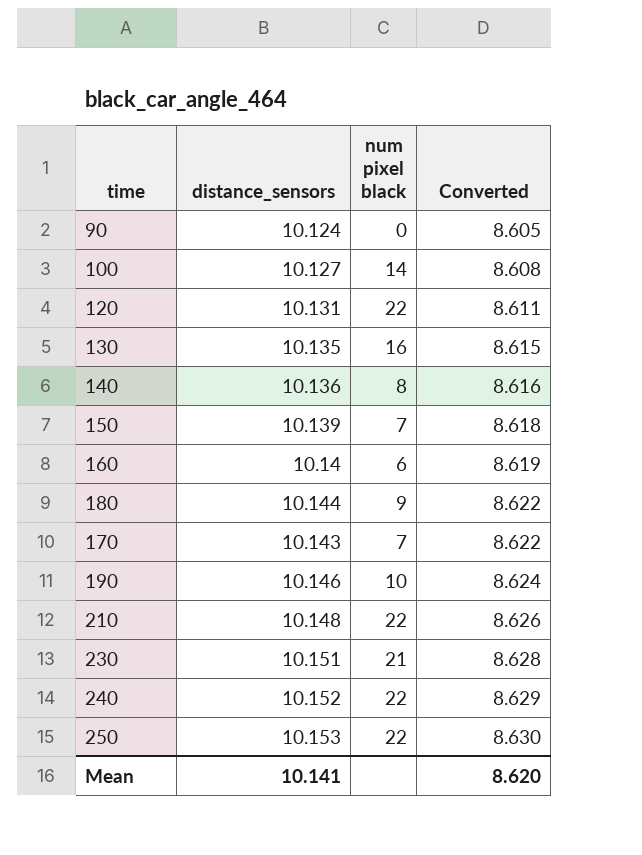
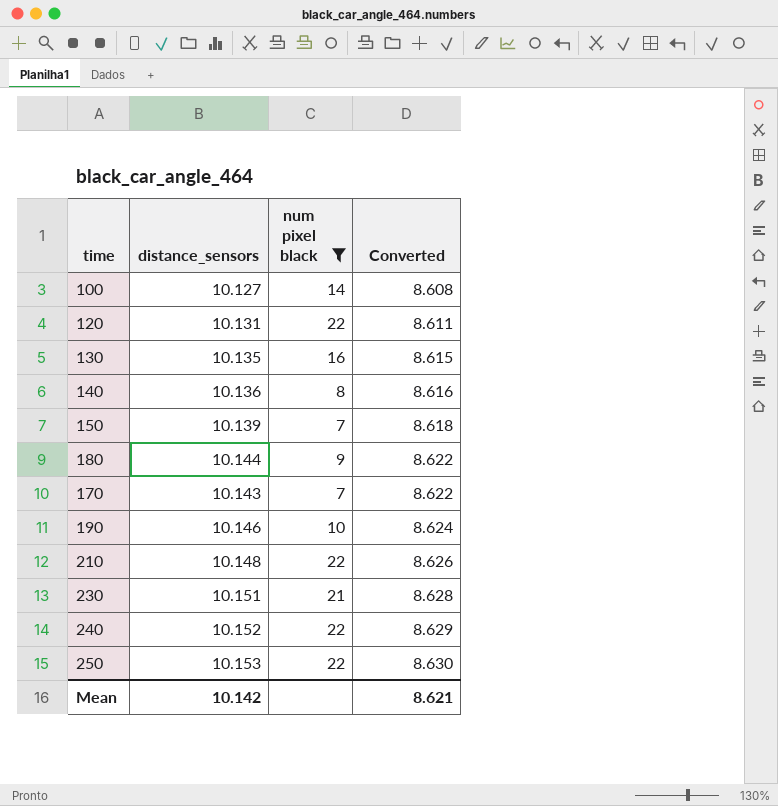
filter: none -> num pixel black >= 7
Mean | distance_sensors: 10.141 -> 10.142
Mean | Converted: 8.620 -> 8.621

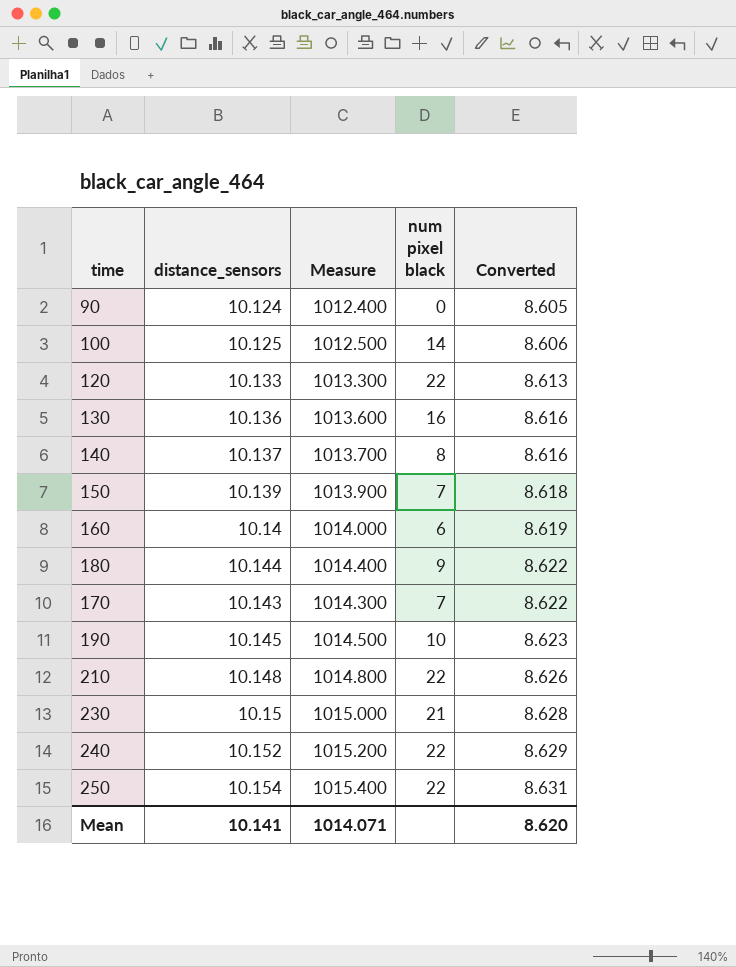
filter: num pixel black >= 7 -> none
column Measure | formula: none -> [distance_sensors] * 100
100 | distance_sensors: 10.127 -> 10.125
100 | Converted: 8.608 -> 8.606
120 | distance_sensors: 10.131 -> 10.133
120 | Converted: 8.611 -> 8.613
130 | distance_sensors: 10.135 -> 10.136
130 | Converted: 8.615 -> 8.616
140 | distance_sensors: 10.136 -> 10.137
190 | distance_sensors: 10.146 -> 10.145
190 | Converted: 8.624 -> 8.623
230 | distance_sensors: 10.151 -> 10.15
250 | distance_sensors: 10.153 -> 10.154
250 | Converted: 8.630 -> 8.631
Mean | distance_sensors: 10.142 -> 10.141
Mean | Converted: 8.621 -> 8.620

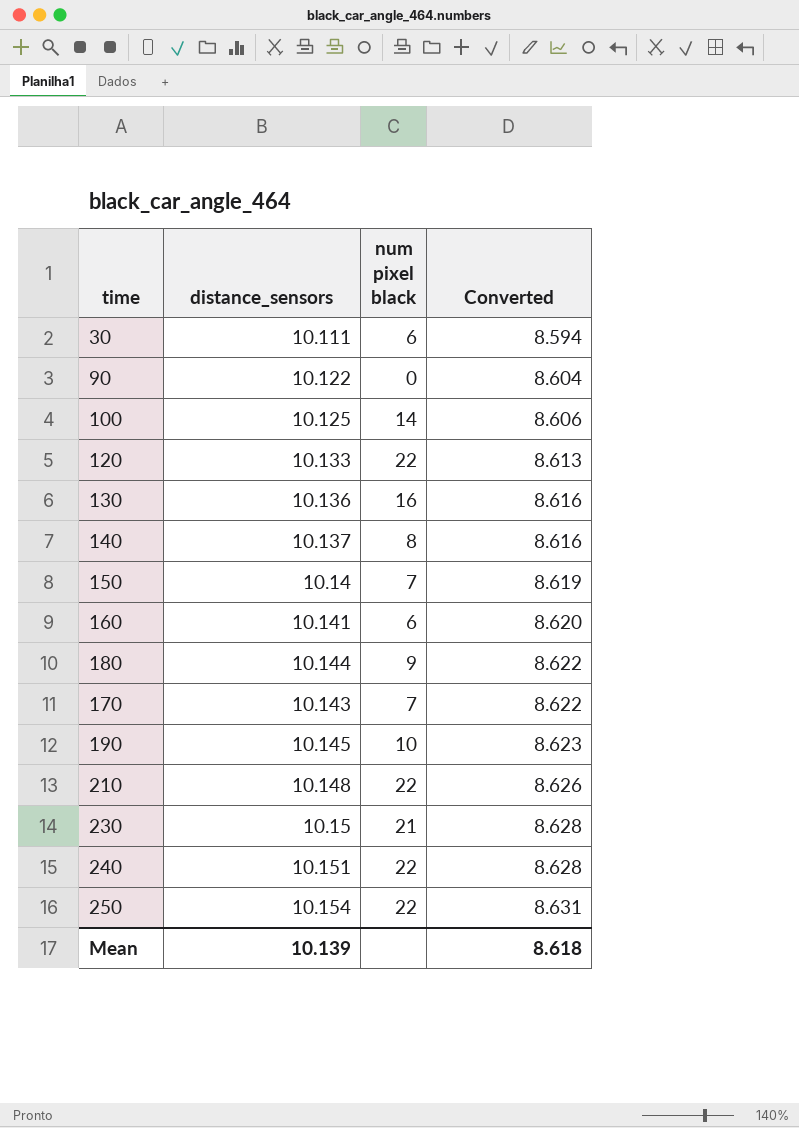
column Measure | formula: [distance_sensors] * 100 -> none
row 30: none -> 10.111 | 6 | 8.594
90 | distance_sensors: 10.124 -> 10.122
90 | Converted: 8.605 -> 8.604
150 | distance_sensors: 10.139 -> 10.14
150 | Converted: 8.618 -> 8.619
160 | distance_sensors: 10.14 -> 10.141
160 | Converted: 8.619 -> 8.620
240 | distance_sensors: 10.152 -> 10.151
240 | Converted: 8.629 -> 8.628
Mean | distance_sensors: 10.141 -> 10.139
Mean | Converted: 8.620 -> 8.618

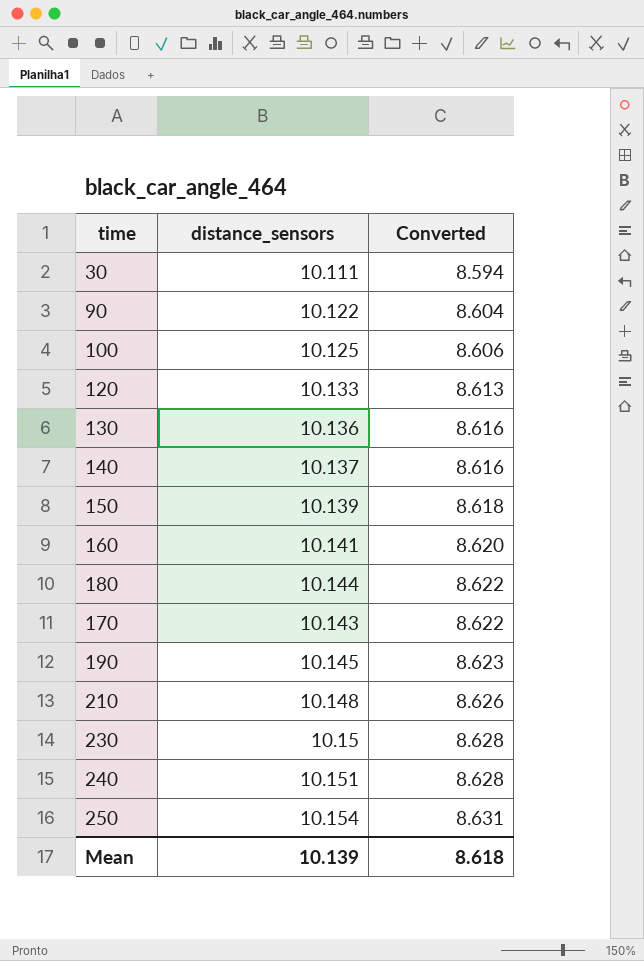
column num pixel black | position: 3 -> none
150 | distance_sensors: 10.14 -> 10.139
150 | Converted: 8.619 -> 8.618

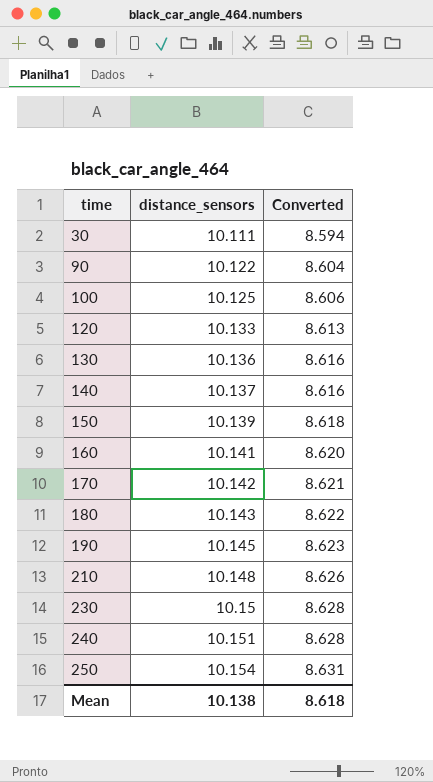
row order: Converted ascending -> time ascending
170 | distance_sensors: 10.143 -> 10.142
170 | Converted: 8.622 -> 8.621
180 | distance_sensors: 10.144 -> 10.143
Mean | distance_sensors: 10.139 -> 10.138

